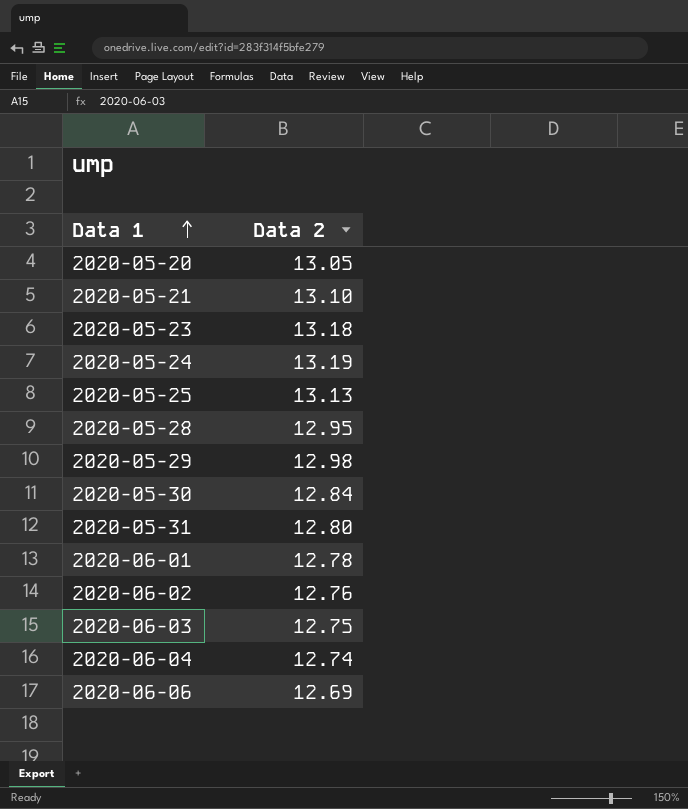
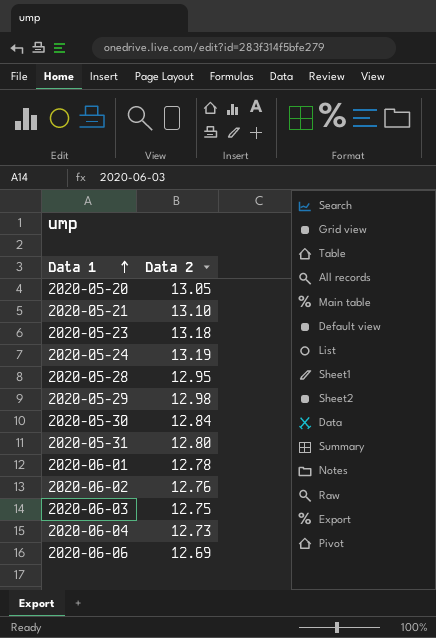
row 2020-05-25: 13.13 -> none
2020-06-04 | Data 2: 12.74 -> 12.73

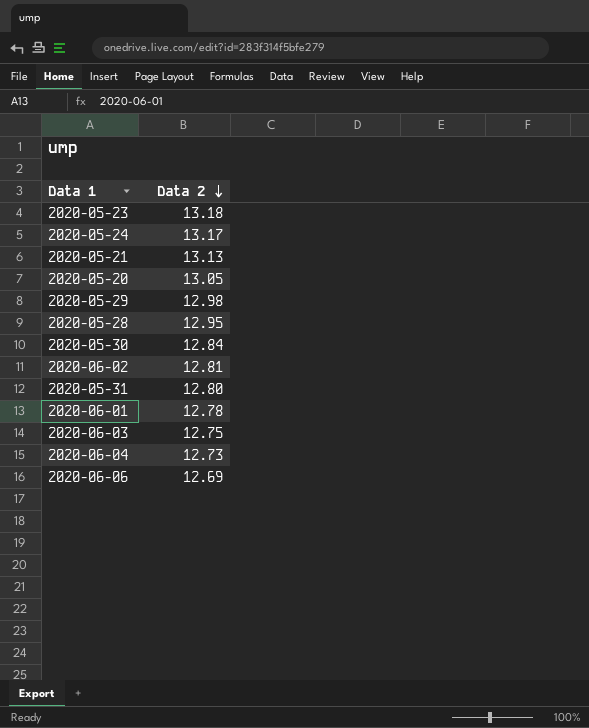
row order: Data 1 ascending -> Data 2 descending
2020-05-24 | Data 2: 13.19 -> 13.17
2020-05-21 | Data 2: 13.10 -> 13.13
2020-06-02 | Data 2: 12.76 -> 12.81

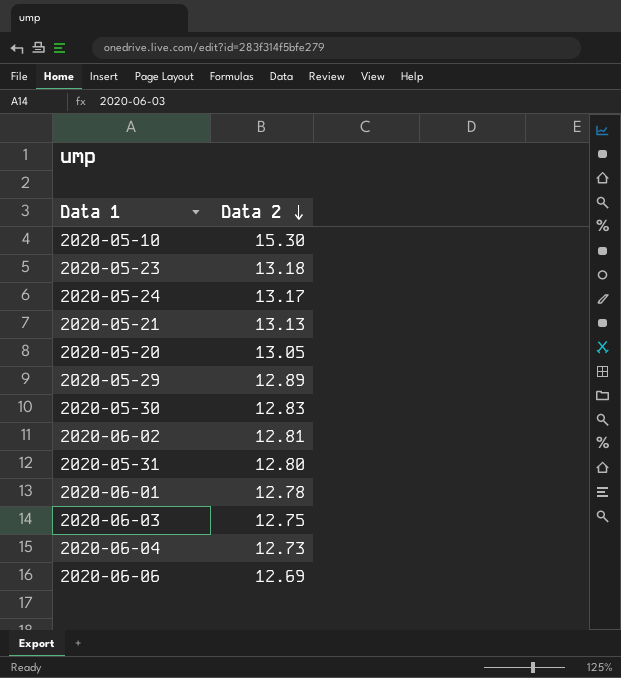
row 2020-05-28: 12.95 -> none
row 2020-05-10: none -> 15.30
2020-05-29 | Data 2: 12.98 -> 12.89
2020-05-30 | Data 2: 12.84 -> 12.83

